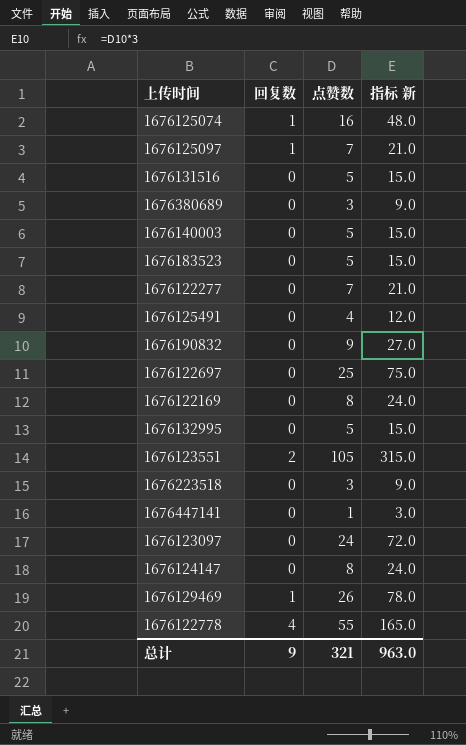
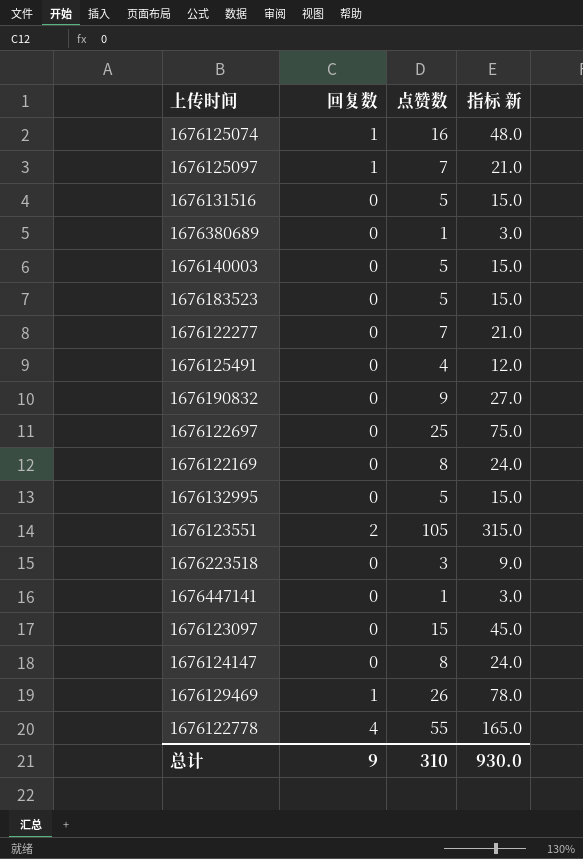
1676380689 | 点赞数: 3 -> 1
1676380689 | 指标 新: 9.0 -> 3.0
1676123097 | 点赞数: 24 -> 15
1676123097 | 指标 新: 72.0 -> 45.0
总计 | 点赞数: 321 -> 310
总计 | 指标 新: 963.0 -> 930.0

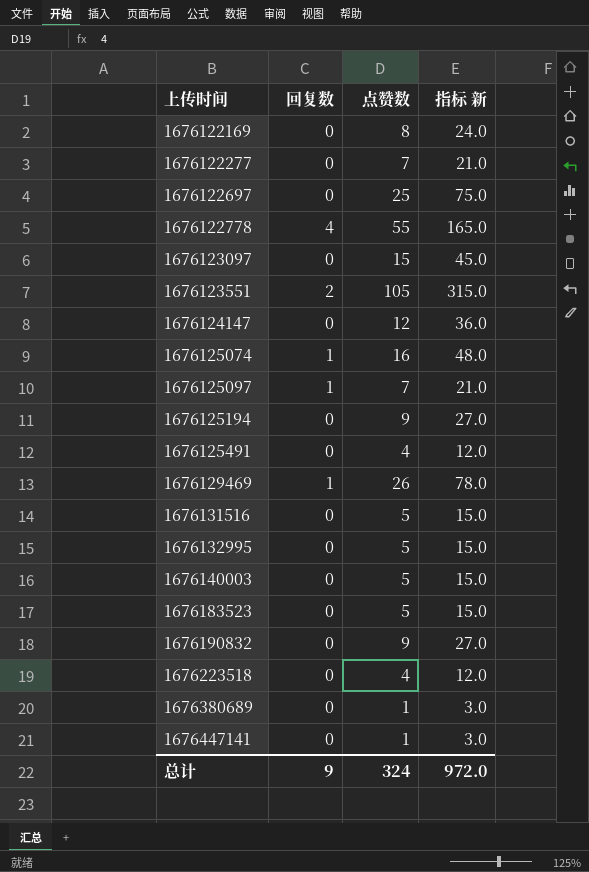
row order: none -> 上传时间 ascending
1676124147 | 点赞数: 8 -> 12
1676124147 | 指标 新: 24.0 -> 36.0
row 1676125194: none -> 0 | 9 | 27.0
1676223518 | 点赞数: 3 -> 4
1676223518 | 指标 新: 9.0 -> 12.0
总计 | 点赞数: 310 -> 324
总计 | 指标 新: 930.0 -> 972.0

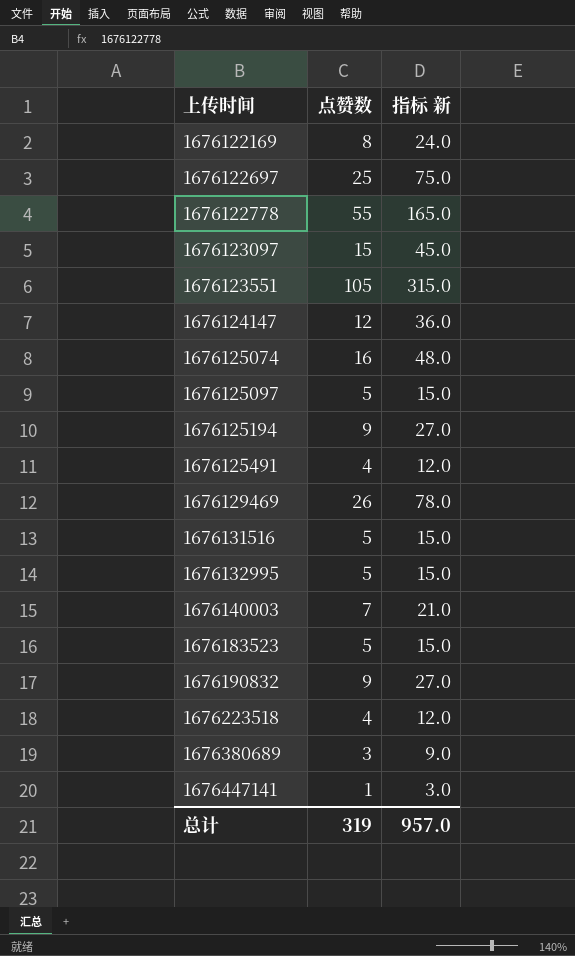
column 回复数 | position: 2 -> none
row 1676122277: 0 | 7 | 21.0 -> none
1676125097 | 点赞数: 7 -> 5
1676125097 | 指标 新: 21.0 -> 15.0
1676140003 | 点赞数: 5 -> 7
1676140003 | 指标 新: 15.0 -> 21.0
1676380689 | 点赞数: 1 -> 3
1676380689 | 指标 新: 3.0 -> 9.0
总计 | 点赞数: 324 -> 319
总计 | 指标 新: 972.0 -> 957.0

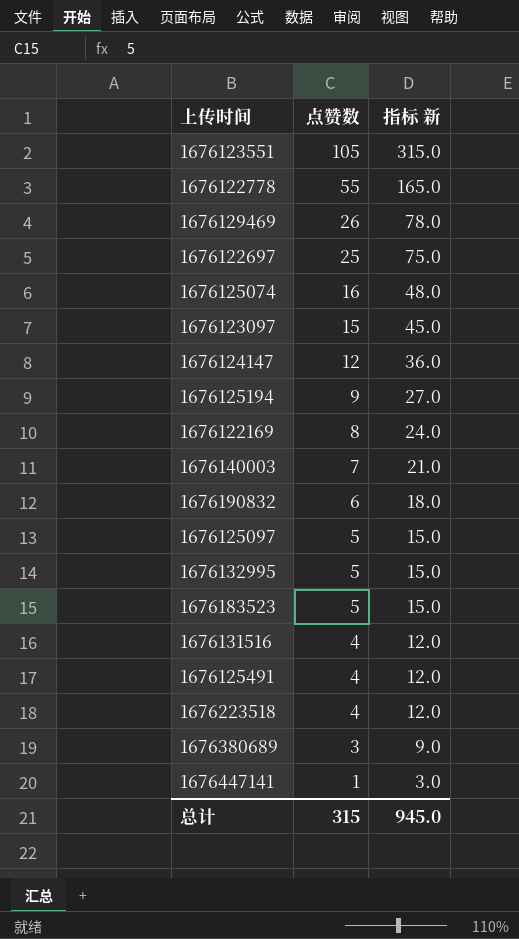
row order: 上传时间 ascending -> 点赞数 descending
1676190832 | 点赞数: 9 -> 6
1676190832 | 指标 新: 27.0 -> 18.0
1676131516 | 点赞数: 5 -> 4
1676131516 | 指标 新: 15.0 -> 12.0
总计 | 点赞数: 319 -> 315
总计 | 指标 新: 957.0 -> 945.0

